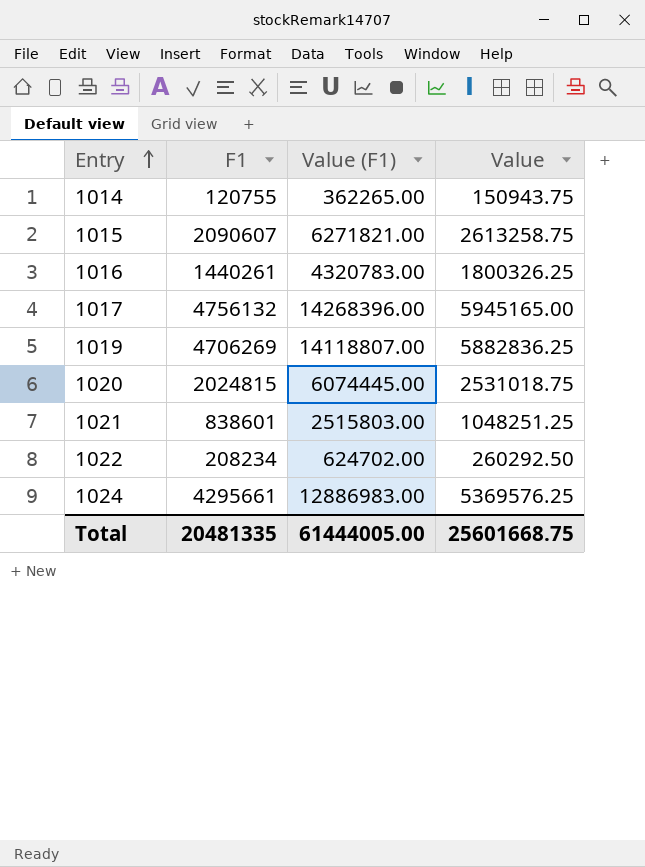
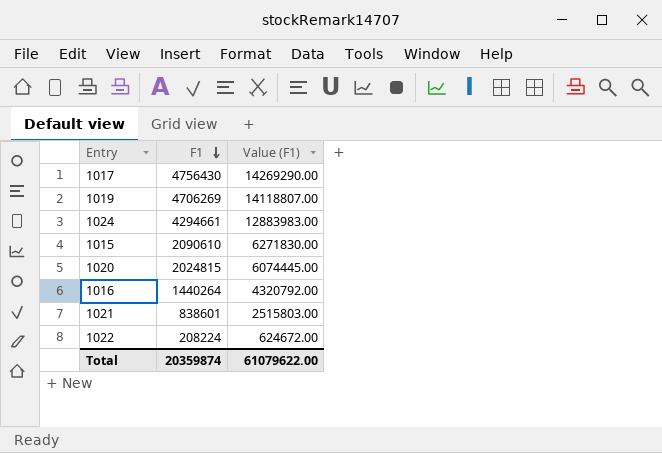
row order: Entry ascending -> F1 descending
column Value | formula: [F1] * 1.25 -> none
row 1014: 120755 | 362265.00 | 150943.75 -> none
1017 | F1: 4756132 -> 4756430
1017 | Value (F1): 14268396.00 -> 14269290.00
1024 | F1: 4295661 -> 4294661
1024 | Value (F1): 12886983.00 -> 12883983.00
1015 | F1: 2090607 -> 2090610
1015 | Value (F1): 6271821.00 -> 6271830.00
1016 | F1: 1440261 -> 1440264
1016 | Value (F1): 4320783.00 -> 4320792.00
1022 | F1: 208234 -> 208224
1022 | Value (F1): 624702.00 -> 624672.00
Total | F1: 20481335 -> 20359874
Total | Value (F1): 61444005.00 -> 61079622.00

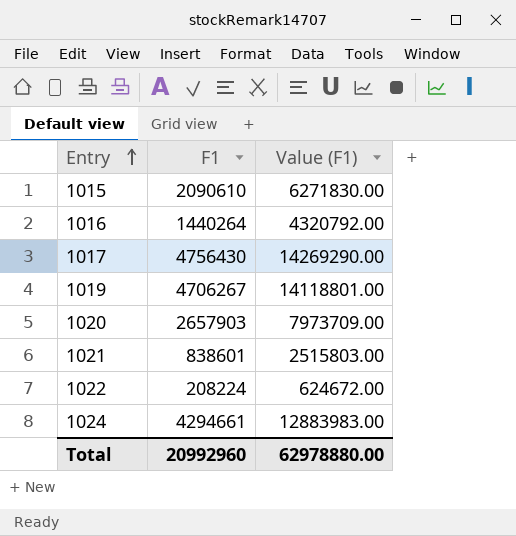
row order: F1 descending -> Entry ascending
1019 | F1: 4706269 -> 4706267
1019 | Value (F1): 14118807.00 -> 14118801.00
1020 | F1: 2024815 -> 2657903
1020 | Value (F1): 6074445.00 -> 7973709.00
Total | F1: 20359874 -> 20992960
Total | Value (F1): 61079622.00 -> 62978880.00

